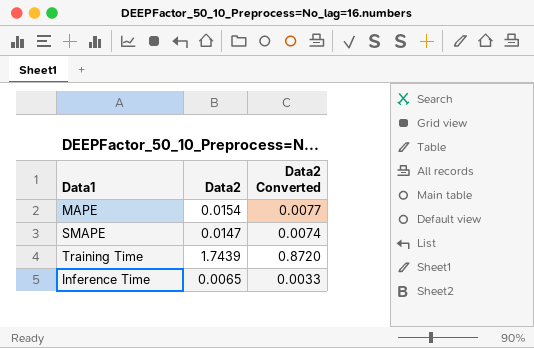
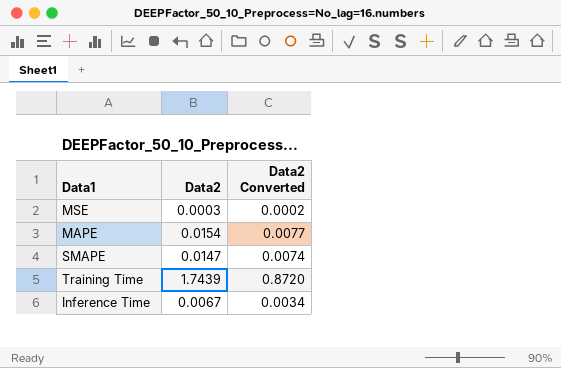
row MSE: none -> 0.0003 | 0.0002
Inference Time | Data2: 0.0065 -> 0.0067
Inference Time | Data2 Converted: 0.0033 -> 0.0034

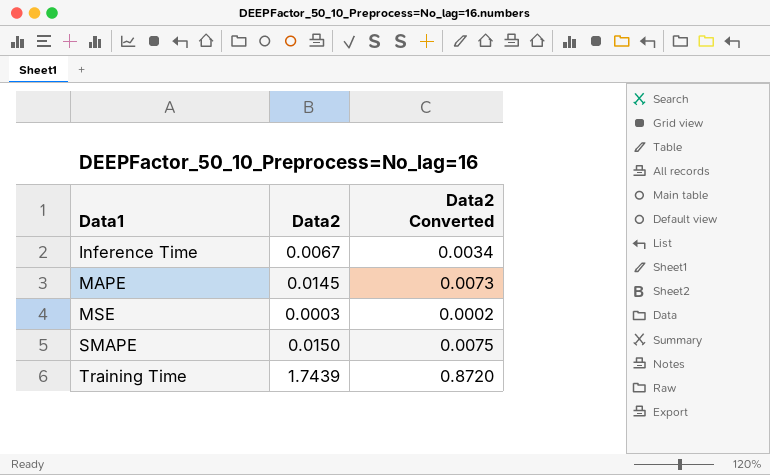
row order: none -> Data1 ascending
MAPE | Data2: 0.0154 -> 0.0145
MAPE | Data2 Converted: 0.0077 -> 0.0073
SMAPE | Data2: 0.0147 -> 0.0150
SMAPE | Data2 Converted: 0.0074 -> 0.0075

